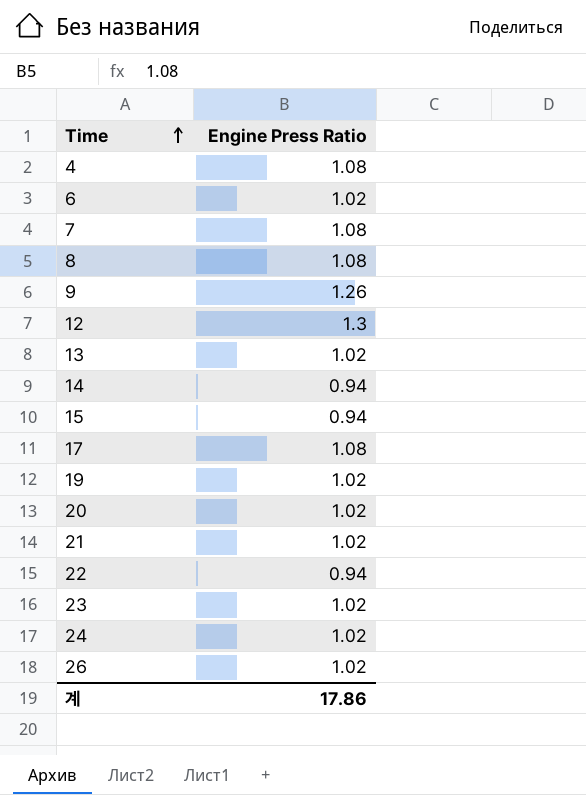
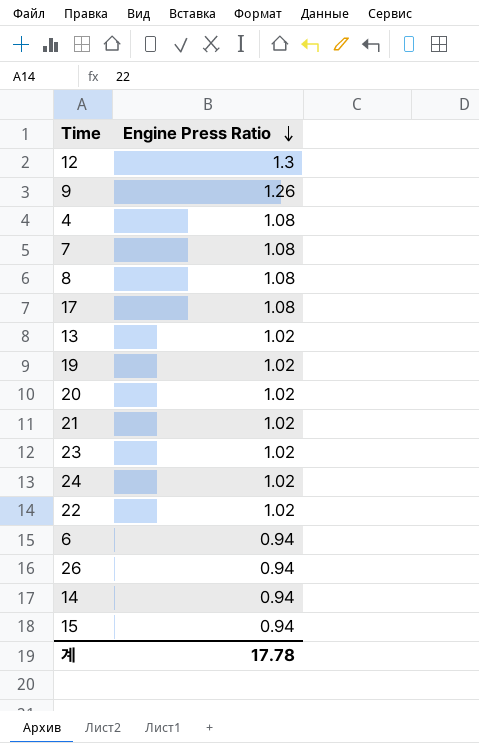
row order: Time ascending -> Engine Press Ratio descending
22 | Engine Press Ratio: 0.94 -> 1.02
6 | Engine Press Ratio: 1.02 -> 0.94
26 | Engine Press Ratio: 1.02 -> 0.94
계 | Engine Press Ratio: 17.86 -> 17.78

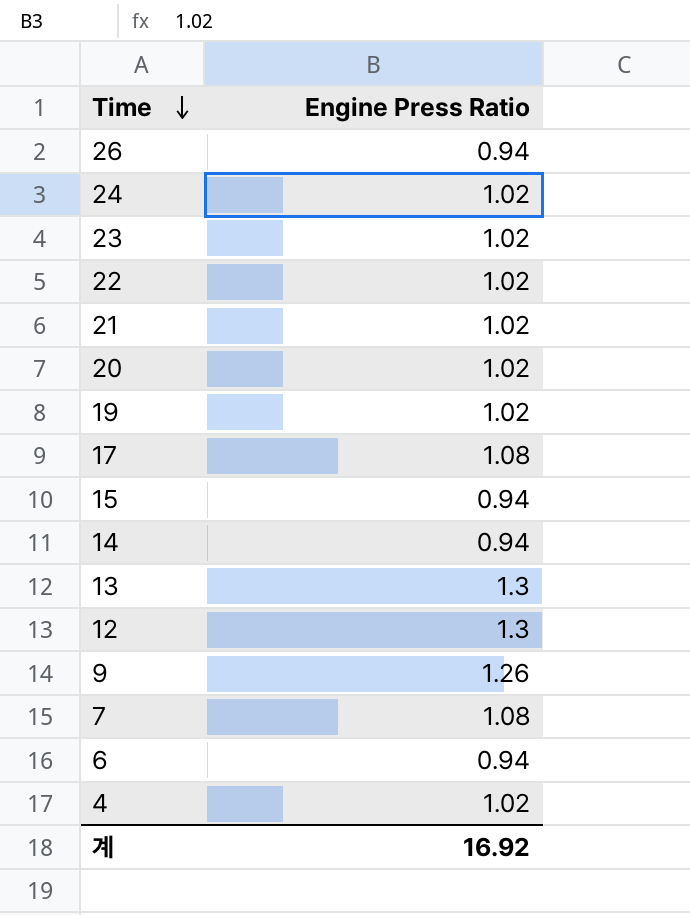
row order: Engine Press Ratio descending -> Time descending
row 8: 1.08 -> none
13 | Engine Press Ratio: 1.02 -> 1.3
4 | Engine Press Ratio: 1.08 -> 1.02
계 | Engine Press Ratio: 17.78 -> 16.92

